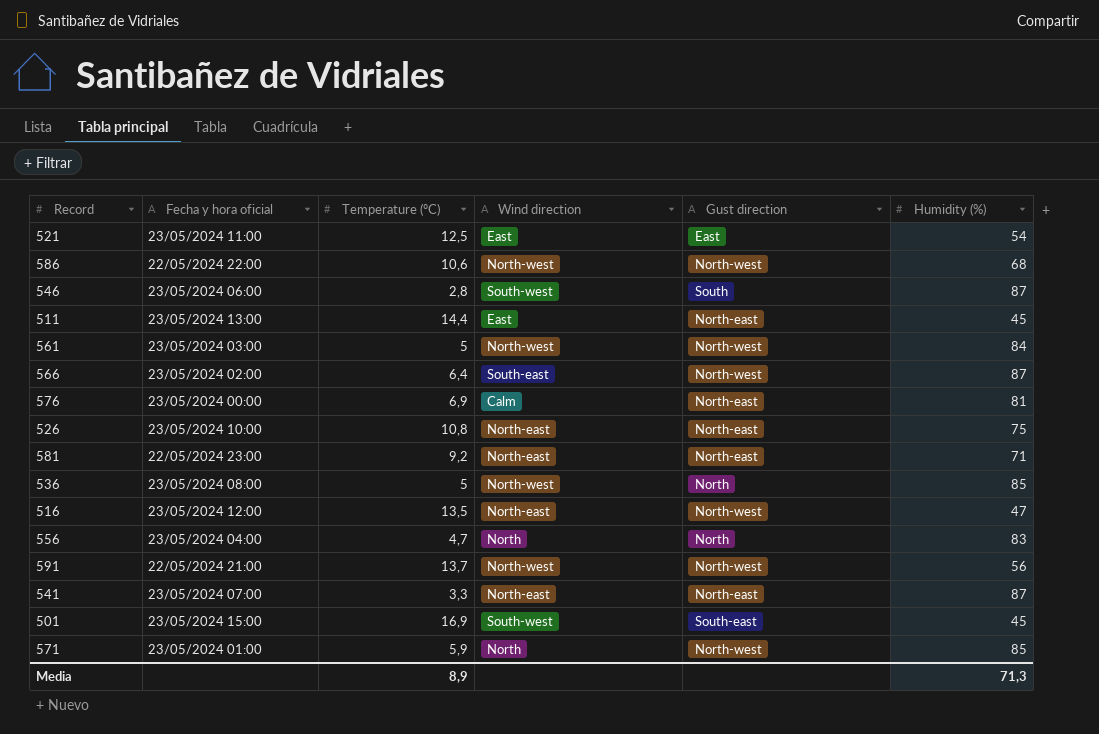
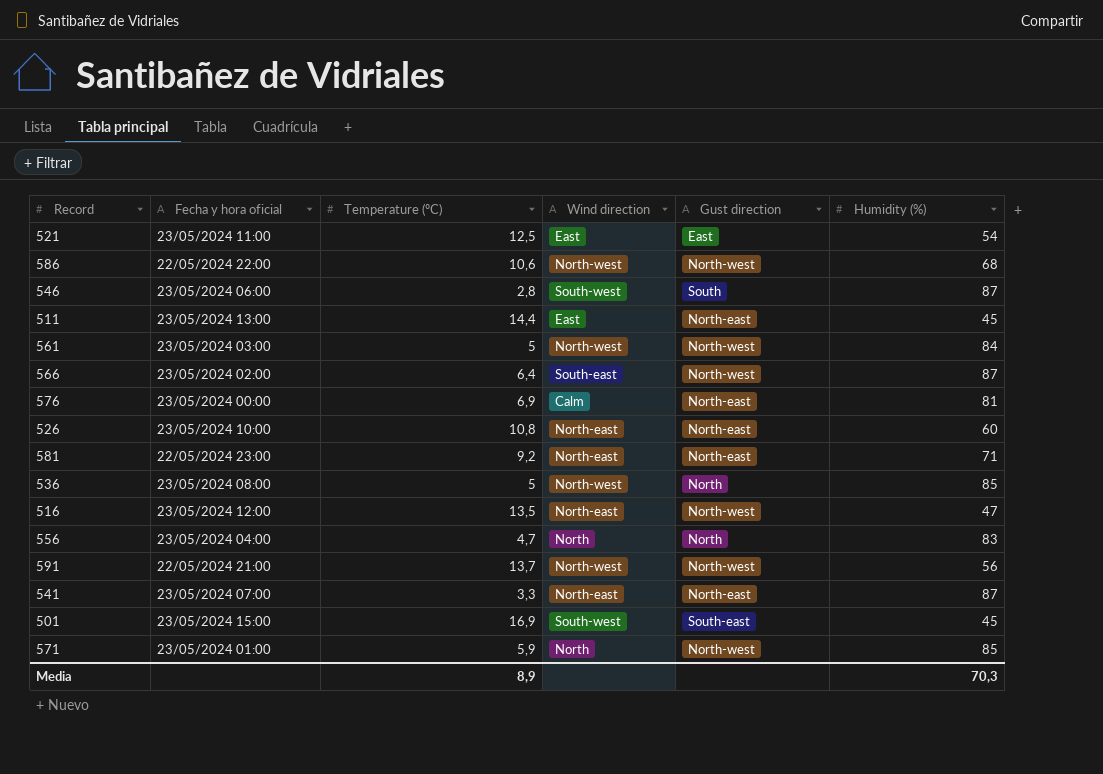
526 | Humidity (%): 75 -> 60
Media | Humidity (%): 71,3 -> 70,3

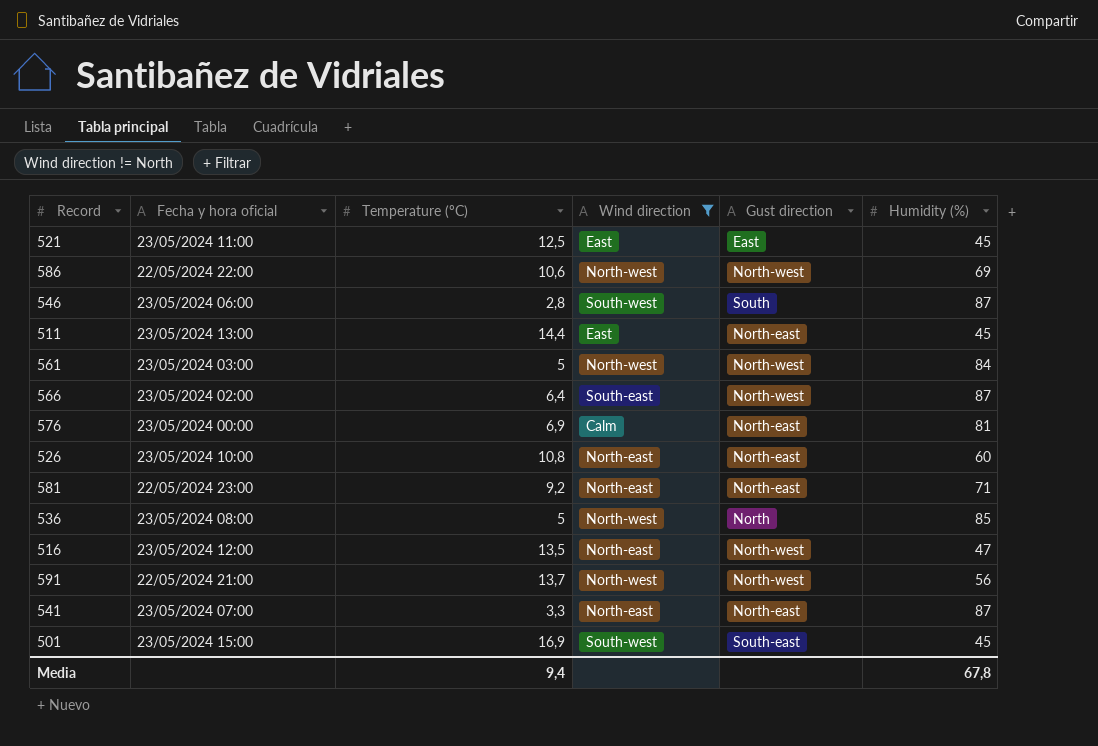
filter: none -> Wind direction != North
521 | Humidity (%): 54 -> 45
586 | Humidity (%): 68 -> 69
Media | Temperature (ºC): 8,9 -> 9,4
Media | Humidity (%): 70,3 -> 67,8

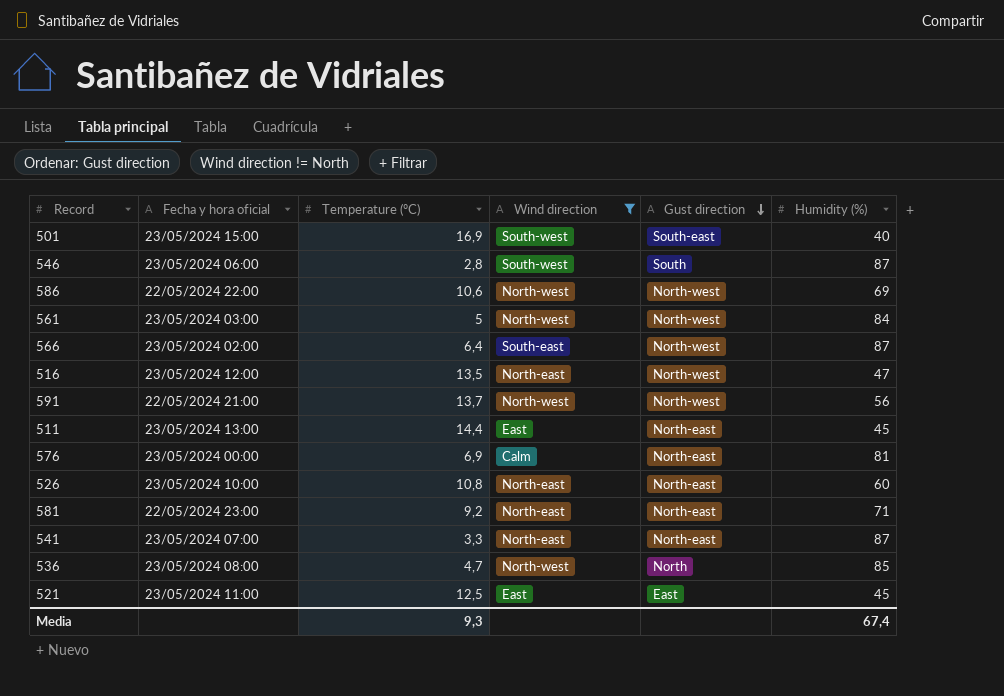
row order: none -> Gust direction descending
501 | Humidity (%): 45 -> 40
536 | Temperature (ºC): 5 -> 4,7
Media | Temperature (ºC): 9,4 -> 9,3
Media | Humidity (%): 67,8 -> 67,4

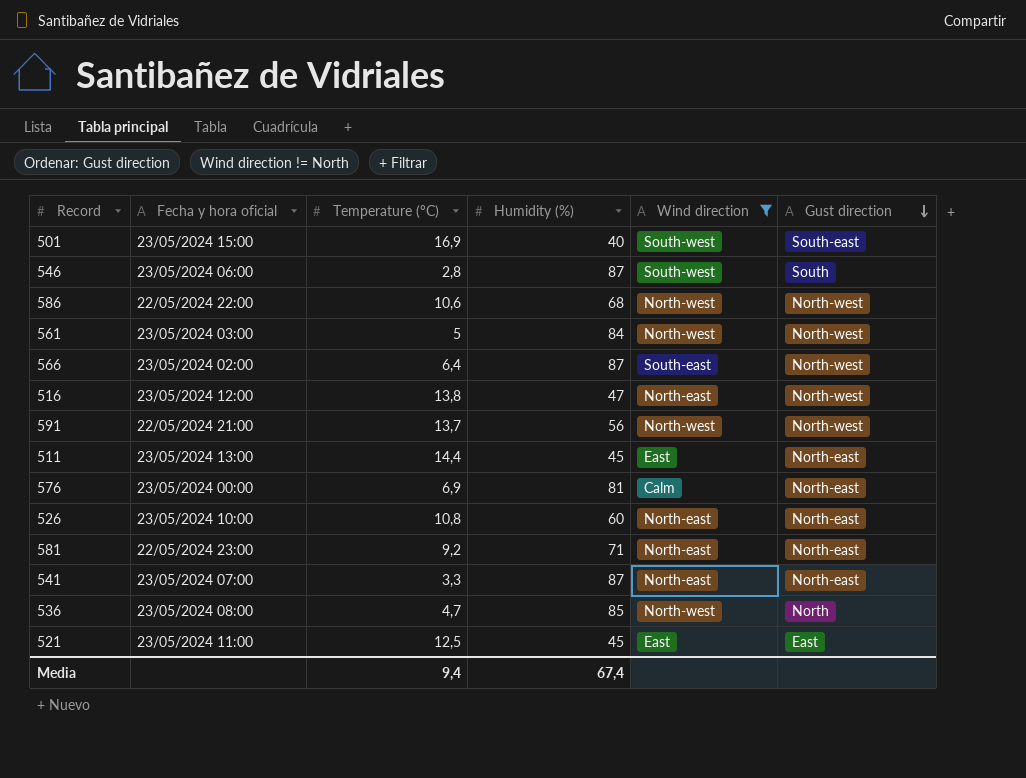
column Humidity (%) | position: 6 -> 4
586 | Humidity (%): 69 -> 68
516 | Temperature (ºC): 13,5 -> 13,8
Media | Temperature (ºC): 9,3 -> 9,4

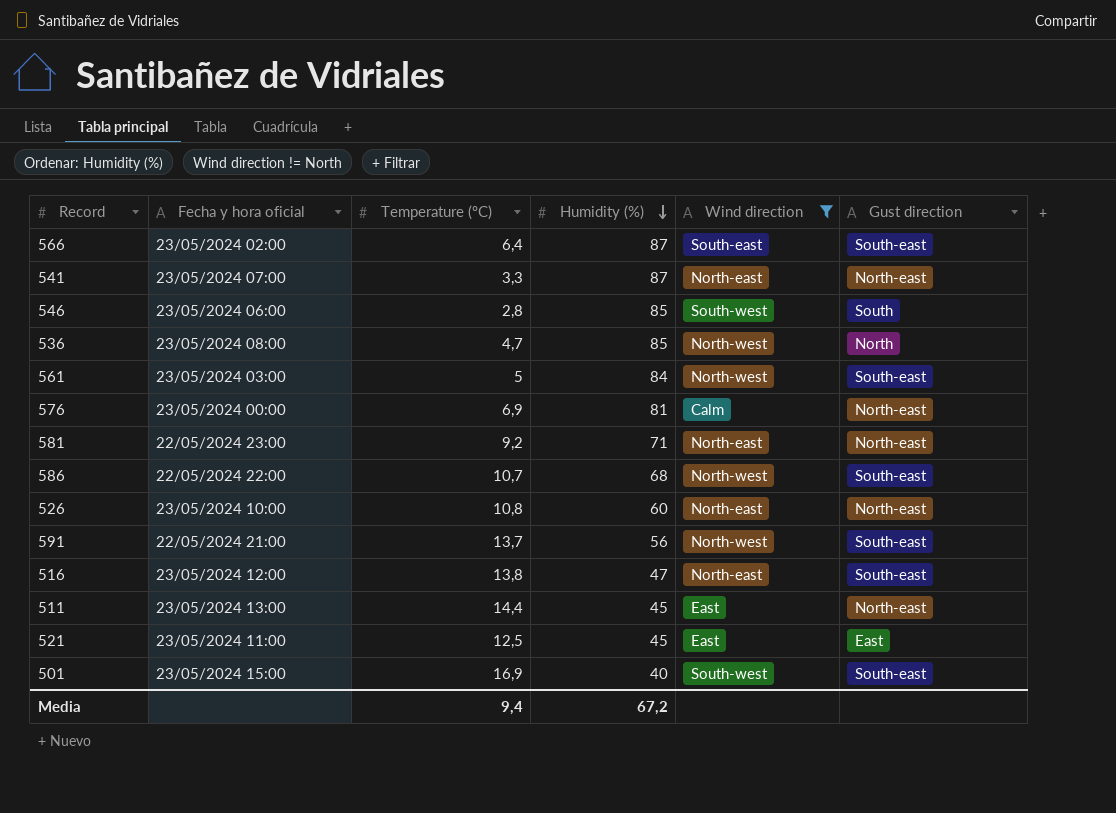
row order: Gust direction descending -> Humidity (%) descending
566 | Gust direction: North-west -> South-east
546 | Humidity (%): 87 -> 85
561 | Gust direction: North-west -> South-east
586 | Temperature (ºC): 10,6 -> 10,7
586 | Gust direction: North-west -> South-east
591 | Gust direction: North-west -> South-east
516 | Gust direction: North-west -> South-east
Media | Humidity (%): 67,4 -> 67,2

